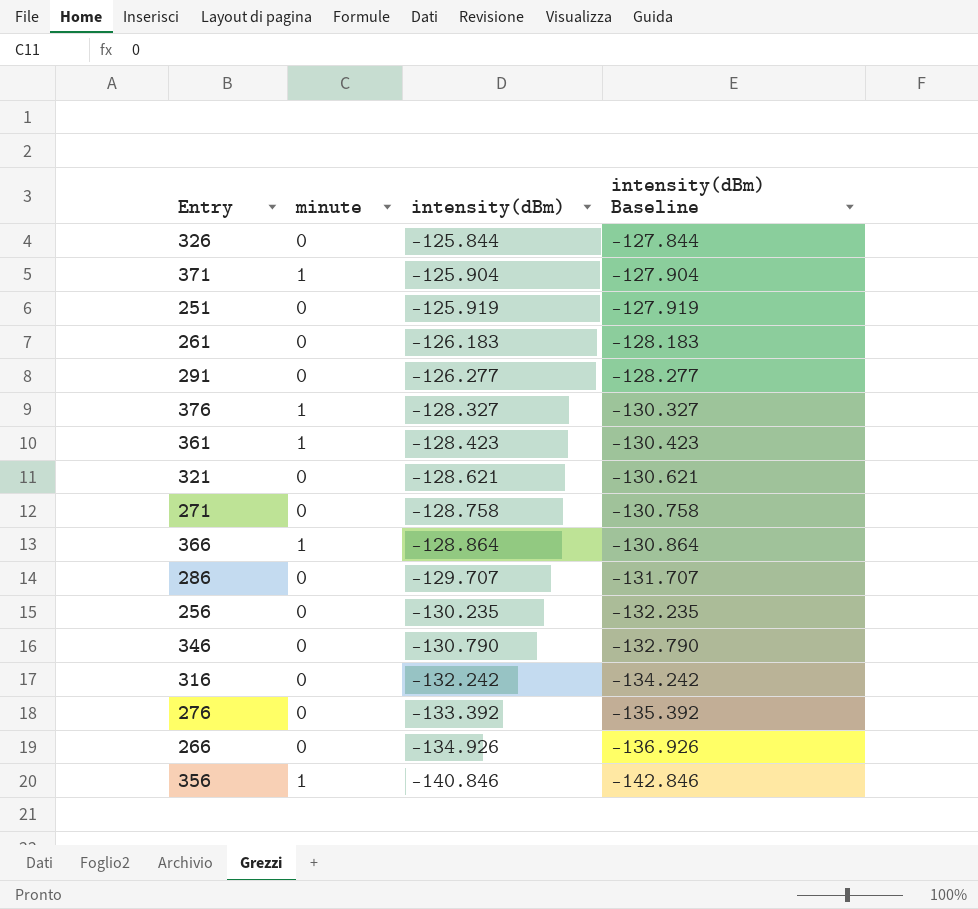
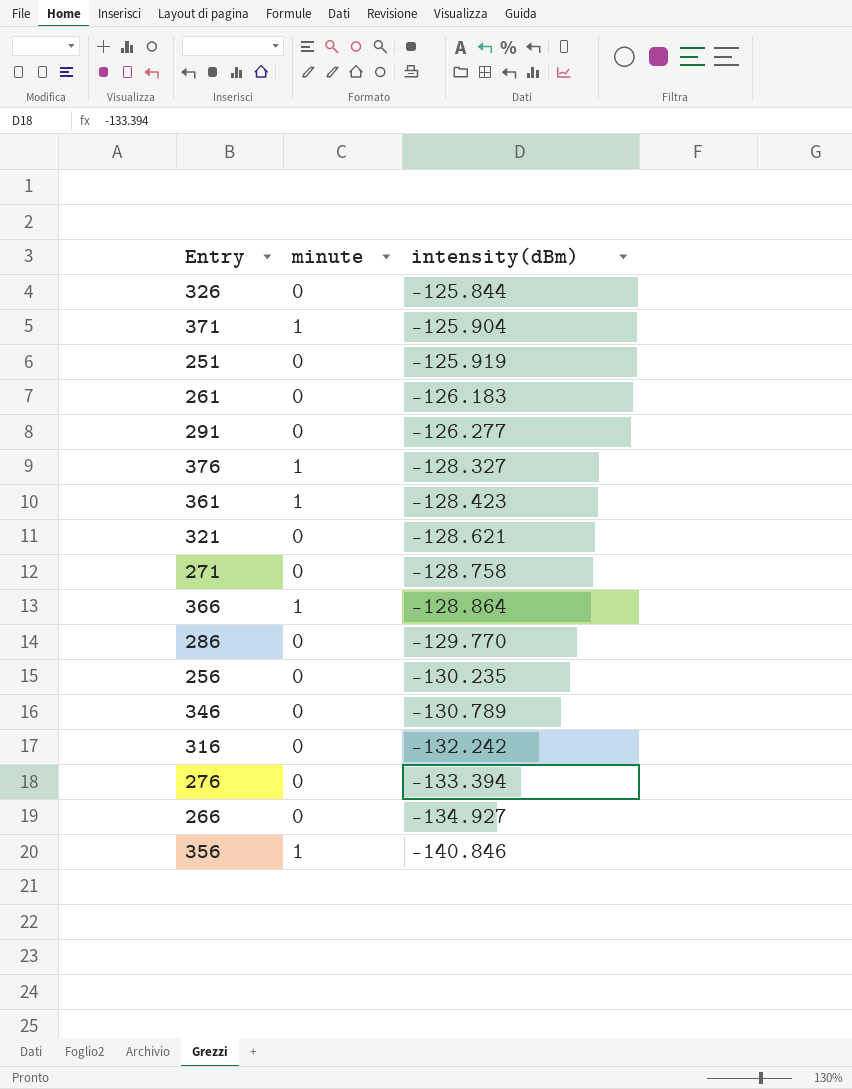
column intensity(dBm) Baseline | formula: [intensity(dBm)] - 2 -> none
286 | intensity(dBm): -129.707 -> -129.770
346 | intensity(dBm): -130.790 -> -130.789
276 | intensity(dBm): -133.392 -> -133.394
266 | intensity(dBm): -134.926 -> -134.927

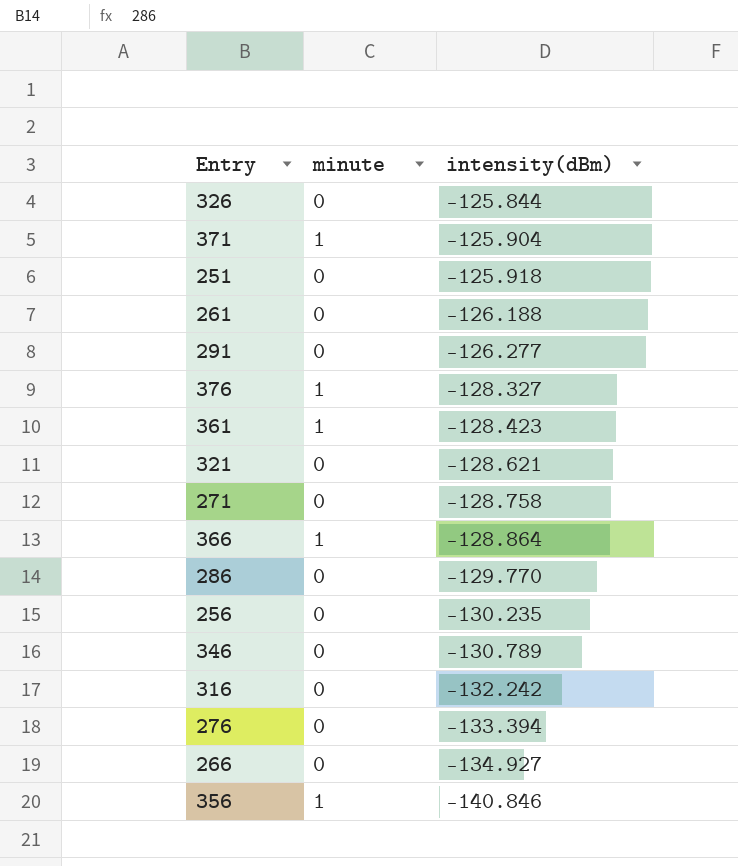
251 | intensity(dBm): -125.919 -> -125.918
261 | intensity(dBm): -126.183 -> -126.188

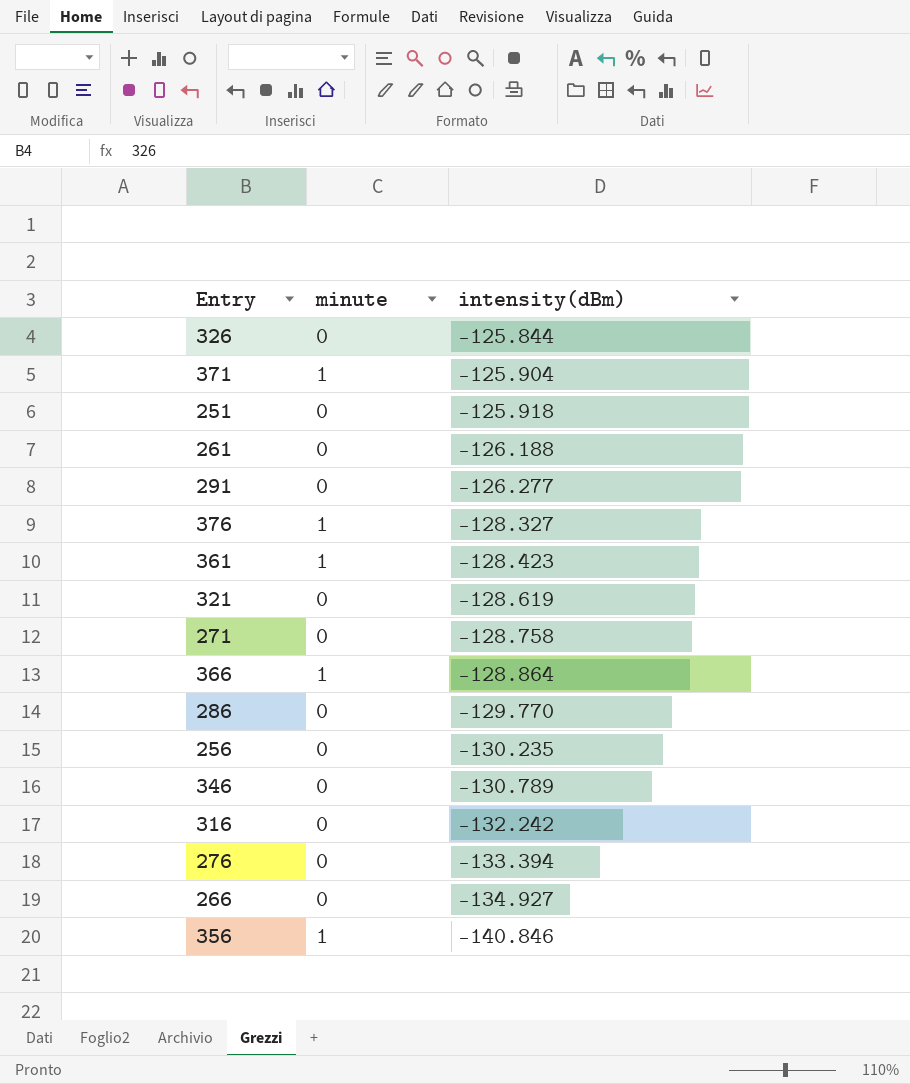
321 | intensity(dBm): -128.621 -> -128.619

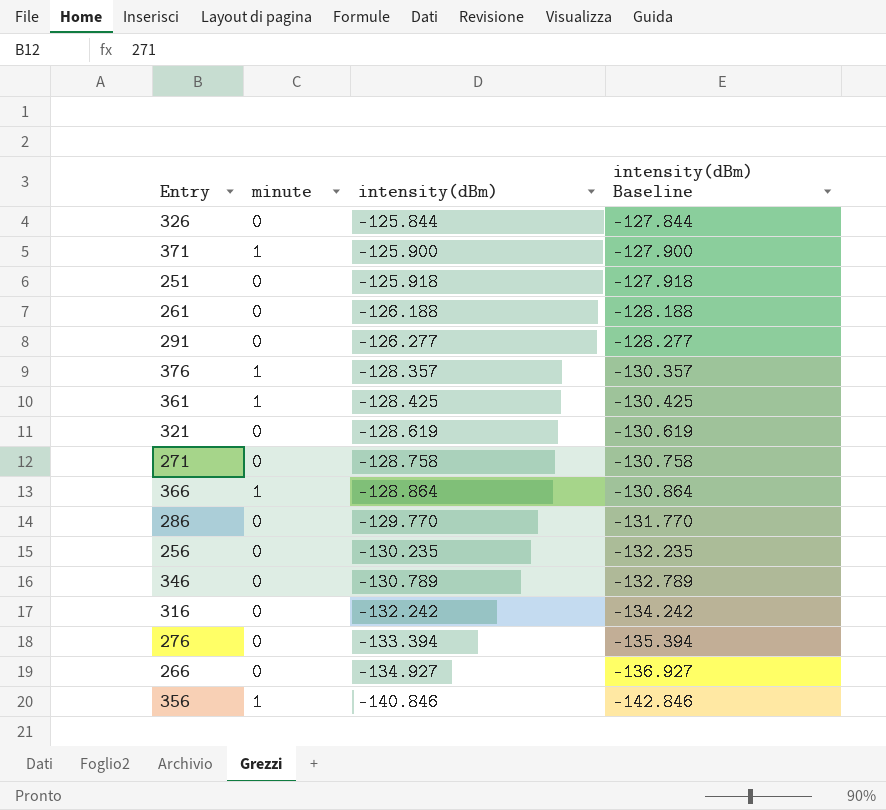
column intensity(dBm) Baseline | formula: none -> [intensity(dBm)] - 2
371 | intensity(dBm): -125.904 -> -125.900
376 | intensity(dBm): -128.327 -> -128.357
361 | intensity(dBm): -128.423 -> -128.425

